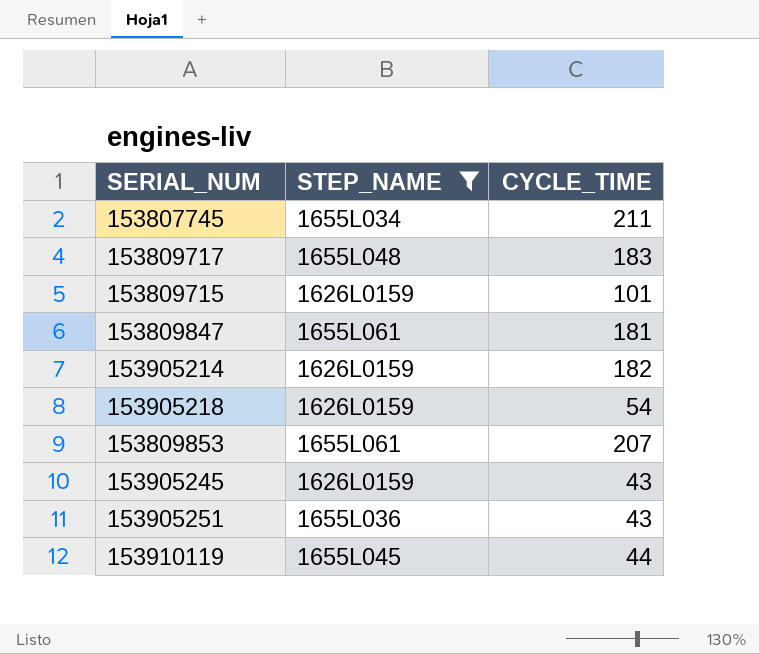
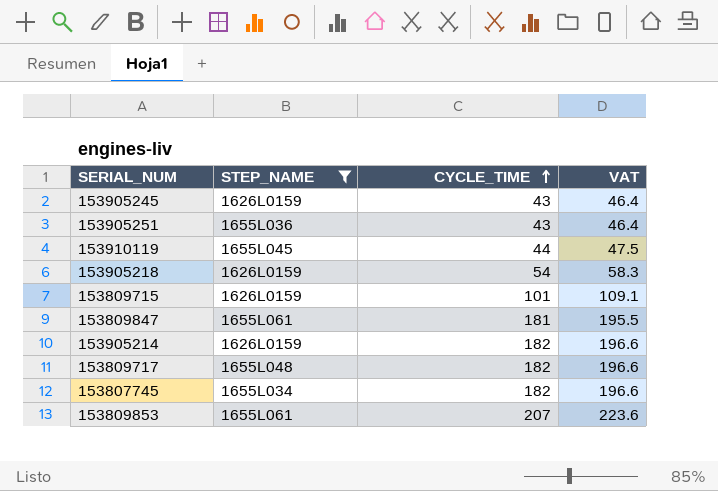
row order: none -> CYCLE_TIME ascending
column VAT | formula: none -> [CYCLE_TIME] * 1.08
153809717 | CYCLE_TIME: 183 -> 182
153807745 | CYCLE_TIME: 211 -> 182

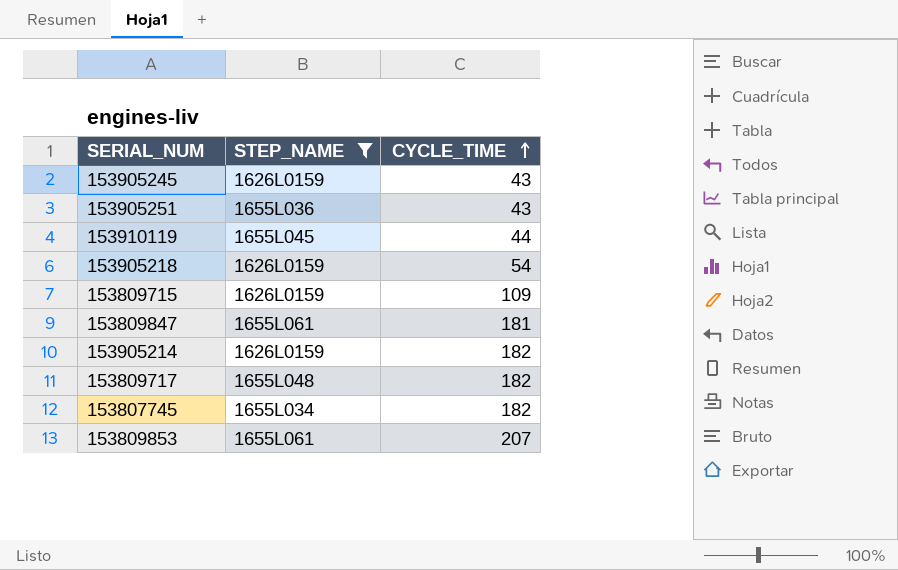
column VAT | formula: [CYCLE_TIME] * 1.08 -> none
153809715 | CYCLE_TIME: 101 -> 109

